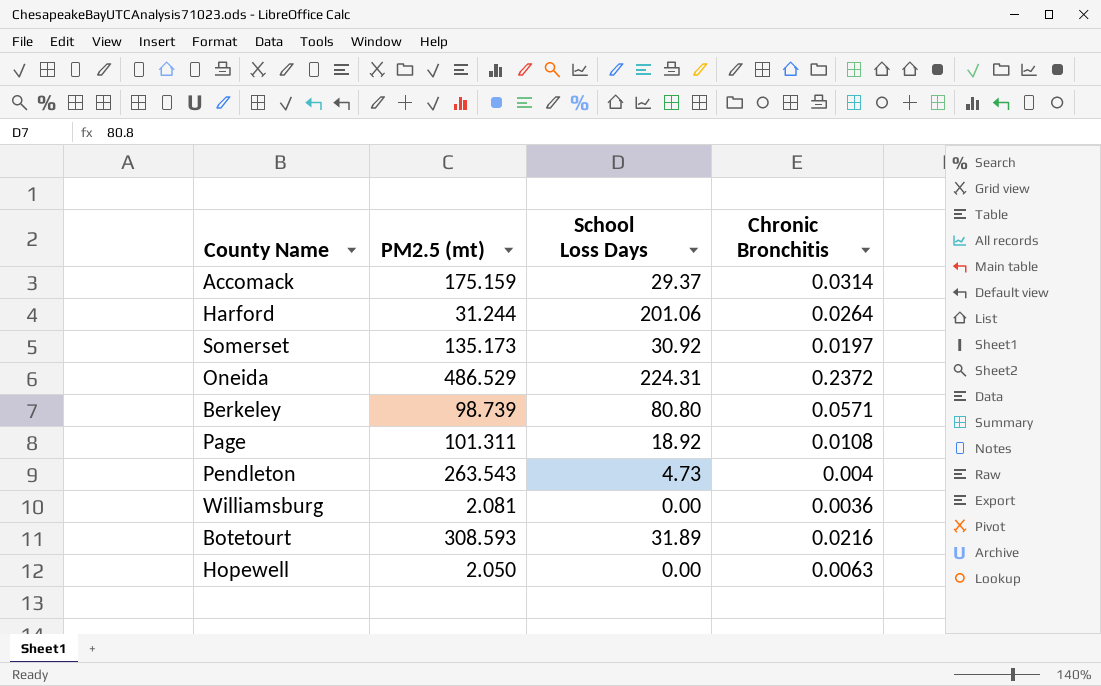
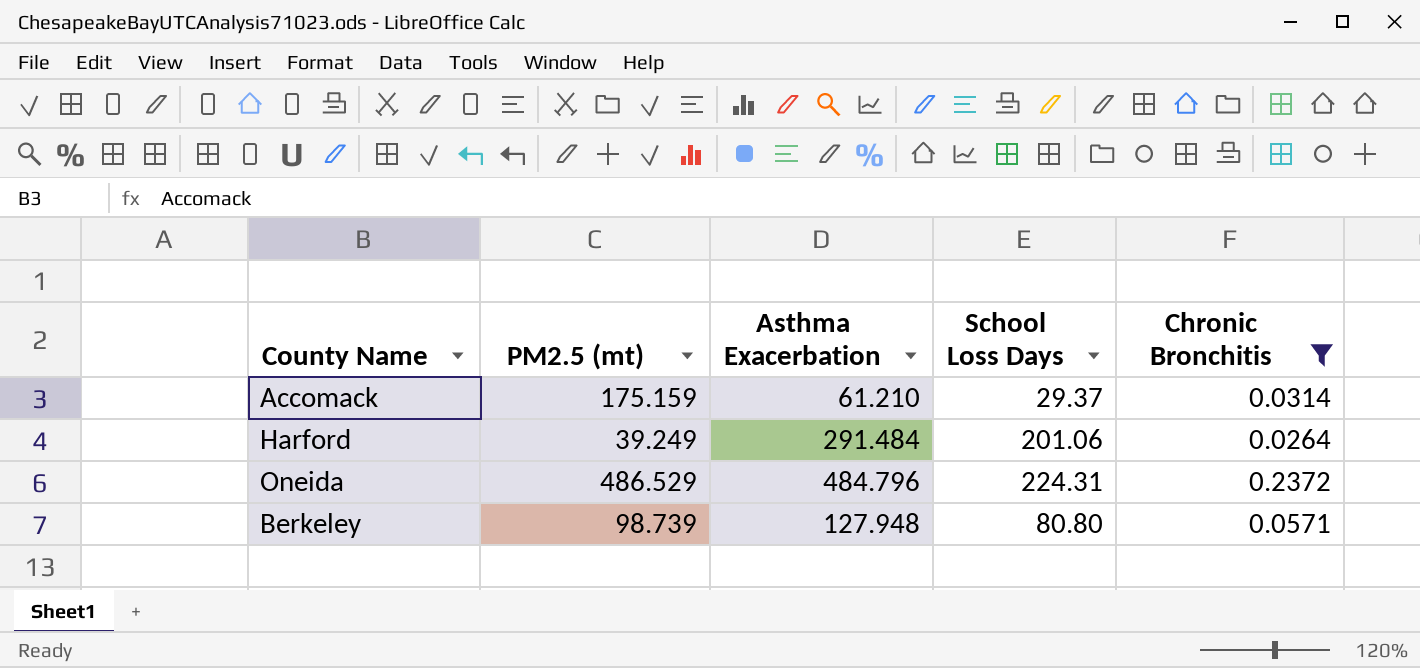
filter: none -> Chronic Bronchitis >= 0.0264
column Asthma Exacerbation | position: none -> 3
Harford | PM2.5 (mt): 31.244 -> 39.249

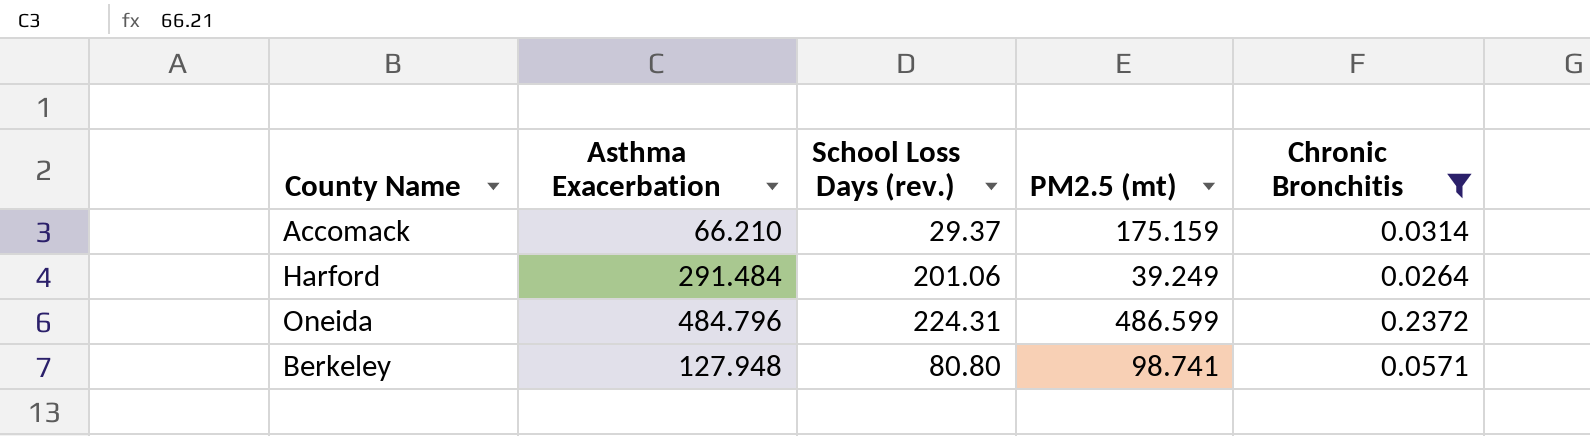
column name: School Loss Days -> School Loss Days (rev.)
column PM2.5 (mt) | position: 2 -> 4
Accomack | Asthma Exacerbation: 61.210 -> 66.210
Oneida | PM2.5 (mt): 486.529 -> 486.599
Berkeley | PM2.5 (mt): 98.739 -> 98.741

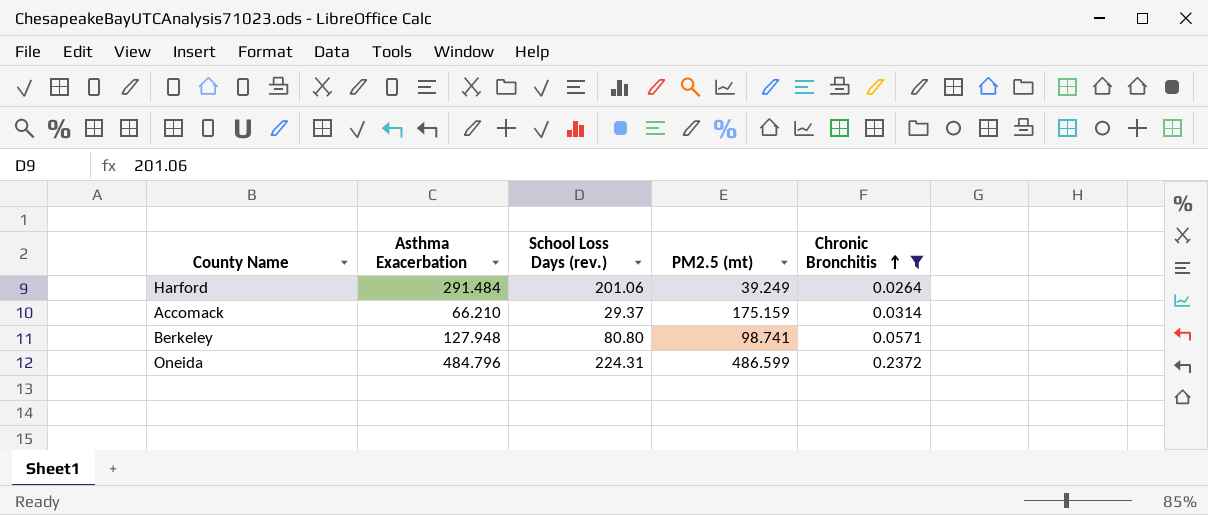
row order: none -> Chronic Bronchitis ascending

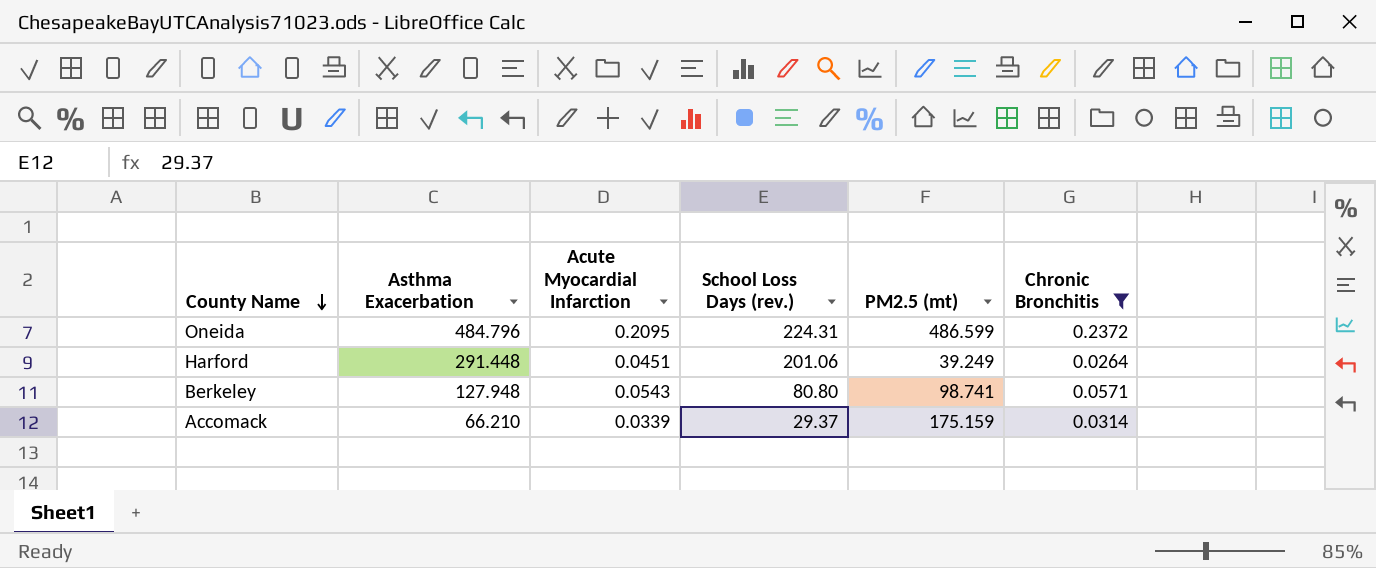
row order: Chronic Bronchitis ascending -> County Name descending
column Acute Myocardial Infarction | position: none -> 3
Harford | Asthma Exacerbation: 291.484 -> 291.448

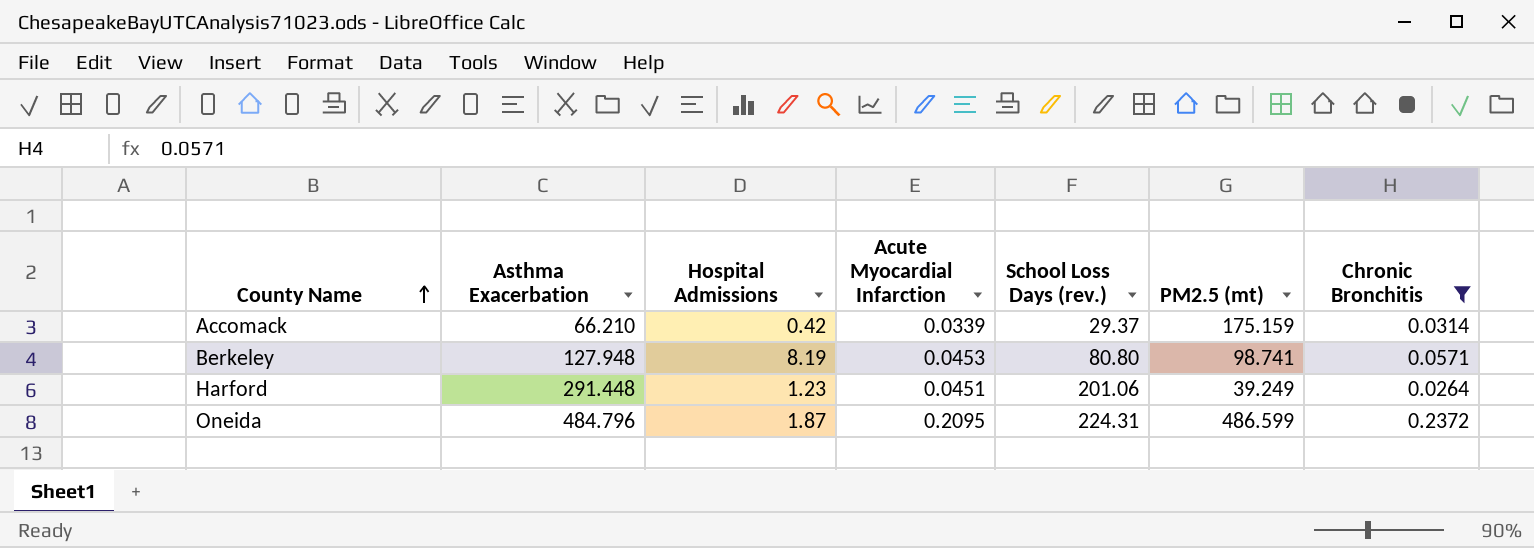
row order: County Name descending -> County Name ascending
column Hospital Admissions | position: none -> 3
Berkeley | Acute Myocardial Infarction: 0.0543 -> 0.0453

